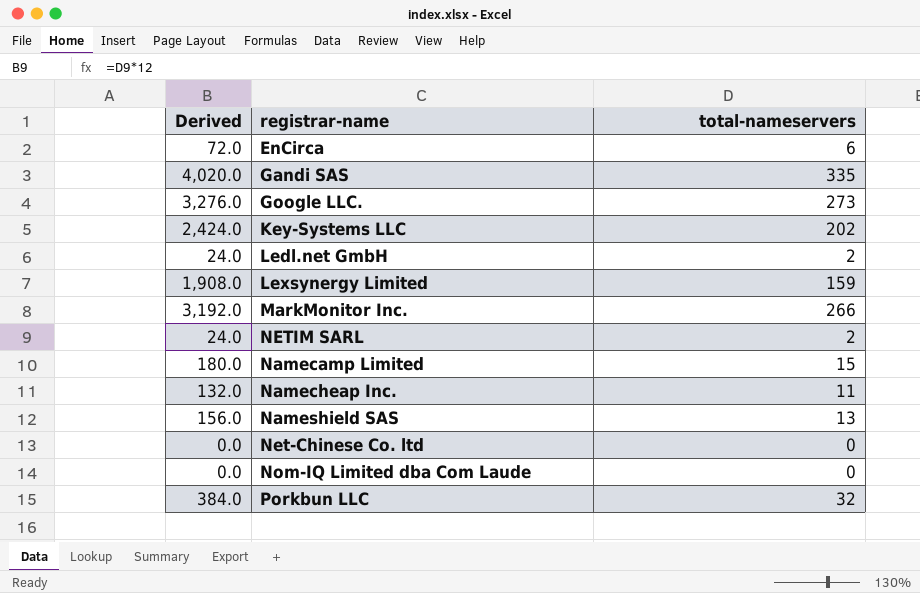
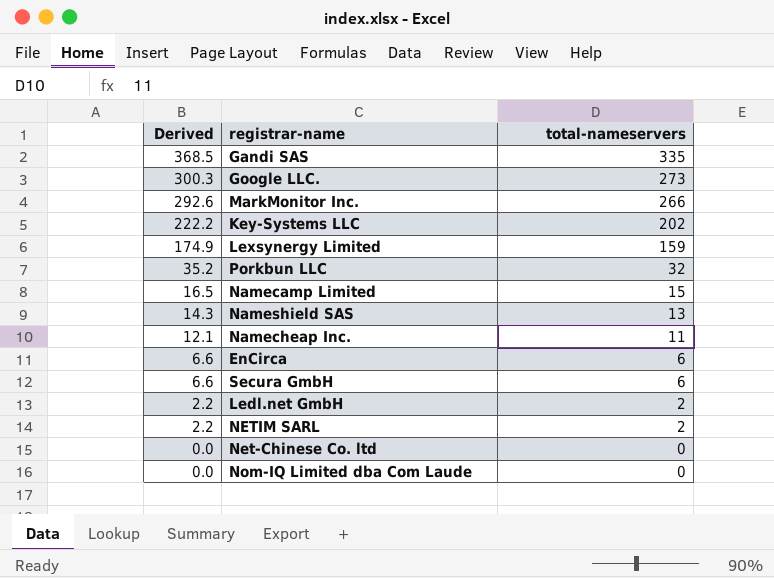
row order: none -> Derived descending
column Derived | formula: [total-nameservers] * 12 -> [total-nameservers] * 1.1
row Secura GmbH: none -> 6.6 | 6

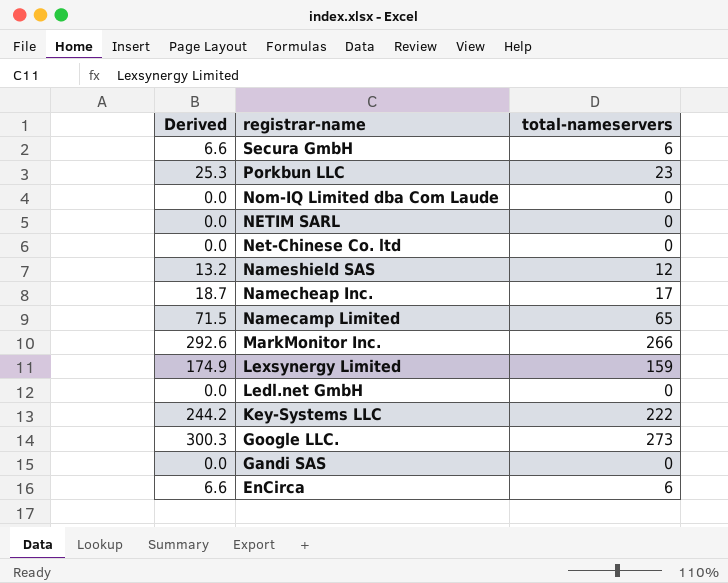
row order: Derived descending -> registrar-name descending
Porkbun LLC | Derived: 35.2 -> 25.3
Porkbun LLC | total-nameservers: 32 -> 23
NETIM SARL | Derived: 2.2 -> 0.0
NETIM SARL | total-nameservers: 2 -> 0
Nameshield SAS | Derived: 14.3 -> 13.2
Nameshield SAS | total-nameservers: 13 -> 12
Namecheap Inc. | Derived: 12.1 -> 18.7
Namecheap Inc. | total-nameservers: 11 -> 17
Namecamp Limited | Derived: 16.5 -> 71.5
Namecamp Limited | total-nameservers: 15 -> 65
Ledl.net GmbH | Derived: 2.2 -> 0.0
Ledl.net GmbH | total-nameservers: 2 -> 0
Key-Systems LLC | Derived: 222.2 -> 244.2
Key-Systems LLC | total-nameservers: 202 -> 222
Gandi SAS | Derived: 368.5 -> 0.0
Gandi SAS | total-nameservers: 335 -> 0

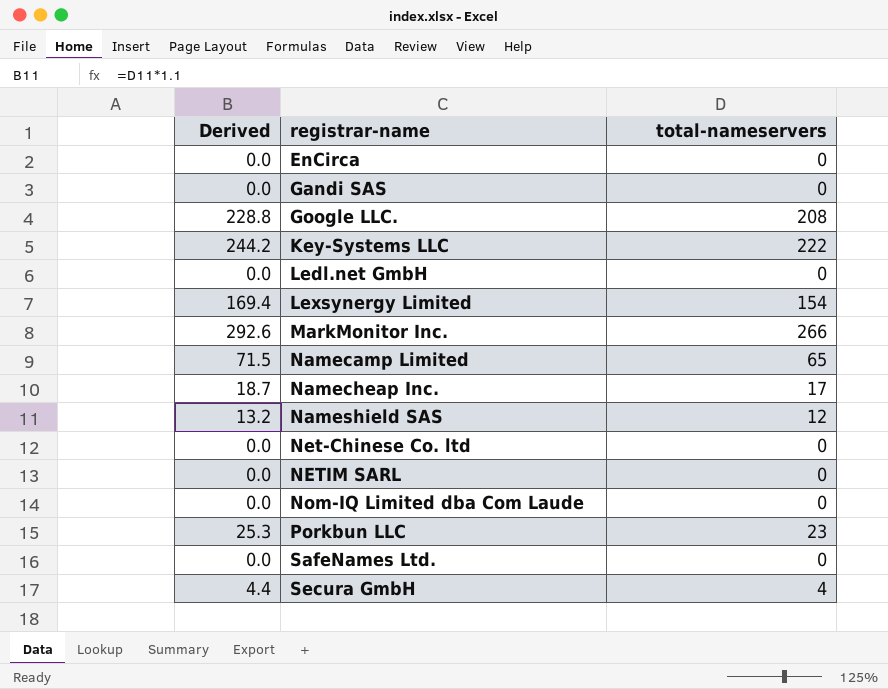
row order: registrar-name descending -> registrar-name ascending
EnCirca | Derived: 6.6 -> 0.0
EnCirca | total-nameservers: 6 -> 0
Google LLC. | Derived: 300.3 -> 228.8
Google LLC. | total-nameservers: 273 -> 208
Lexsynergy Limited | Derived: 174.9 -> 169.4
Lexsynergy Limited | total-nameservers: 159 -> 154
row SafeNames Ltd.: none -> 0.0 | 0
Secura GmbH | Derived: 6.6 -> 4.4
Secura GmbH | total-nameservers: 6 -> 4

